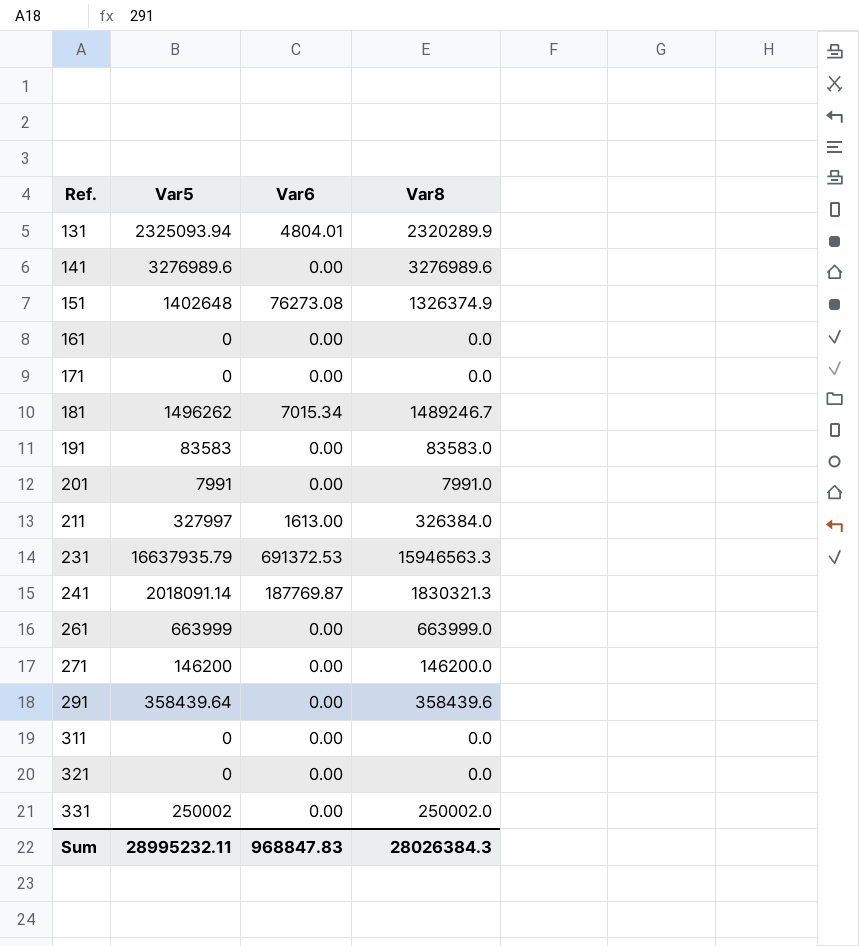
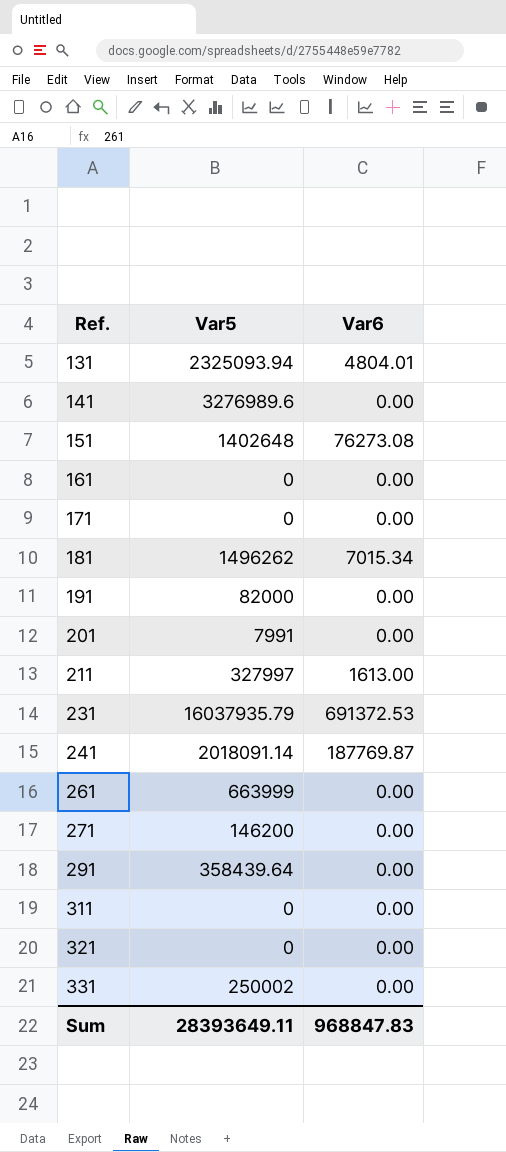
column Var8 | formula: [Var5] - [Var6] -> none
191 | Var5: 83583 -> 82000
231 | Var5: 16637935.79 -> 16037935.79
Sum | Var5: 28995232.11 -> 28393649.11

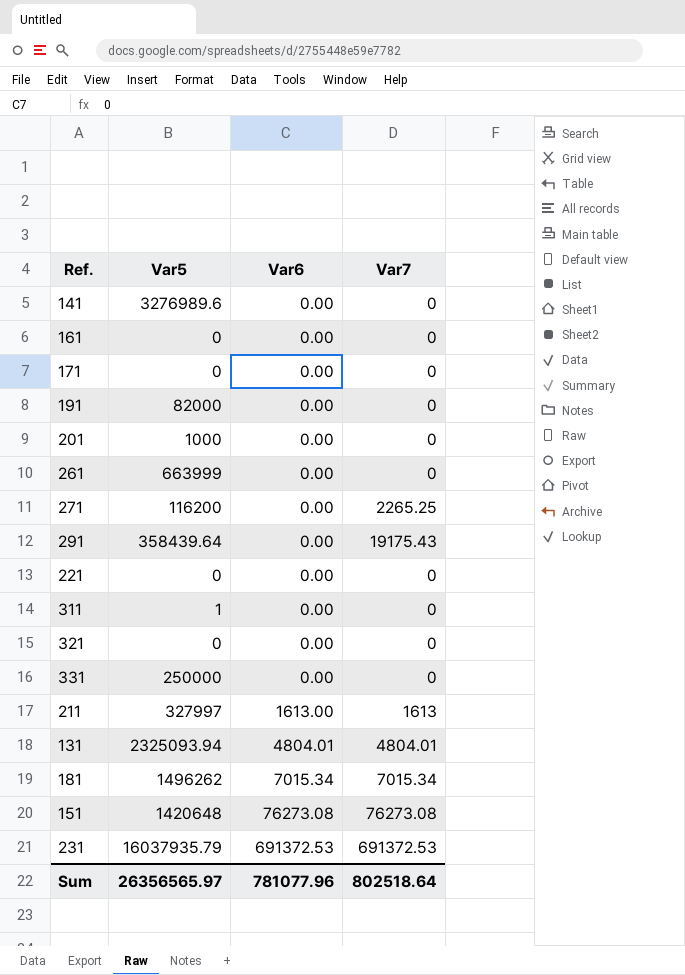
row order: Ref. ascending -> Var6 ascending
column Var7 | position: none -> 4
row 241: 2018091.14 | 187769.87 -> none
201 | Var5: 7991 -> 1000
271 | Var5: 146200 -> 116200
row 221: none -> 0 | 0.00 | 0
311 | Var5: 0 -> 1
331 | Var5: 250002 -> 250000
151 | Var5: 1402648 -> 1420648
Sum | Var5: 28393649.11 -> 26356565.97
Sum | Var6: 968847.83 -> 781077.96

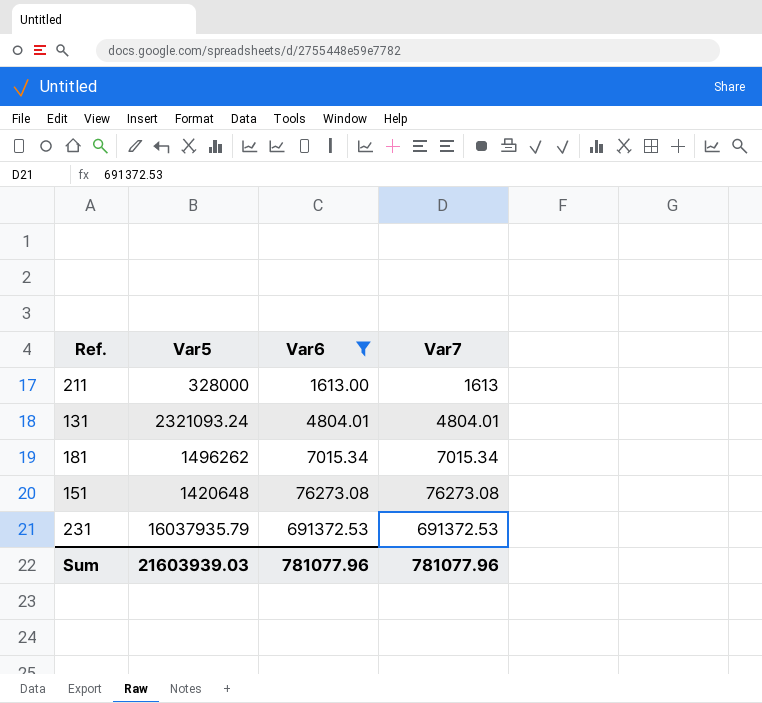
filter: none -> Var6 != 0.00
211 | Var5: 327997 -> 328000
131 | Var5: 2325093.94 -> 2321093.24
Sum | Var5: 26356565.97 -> 21603939.03
Sum | Var7: 802518.64 -> 781077.96

